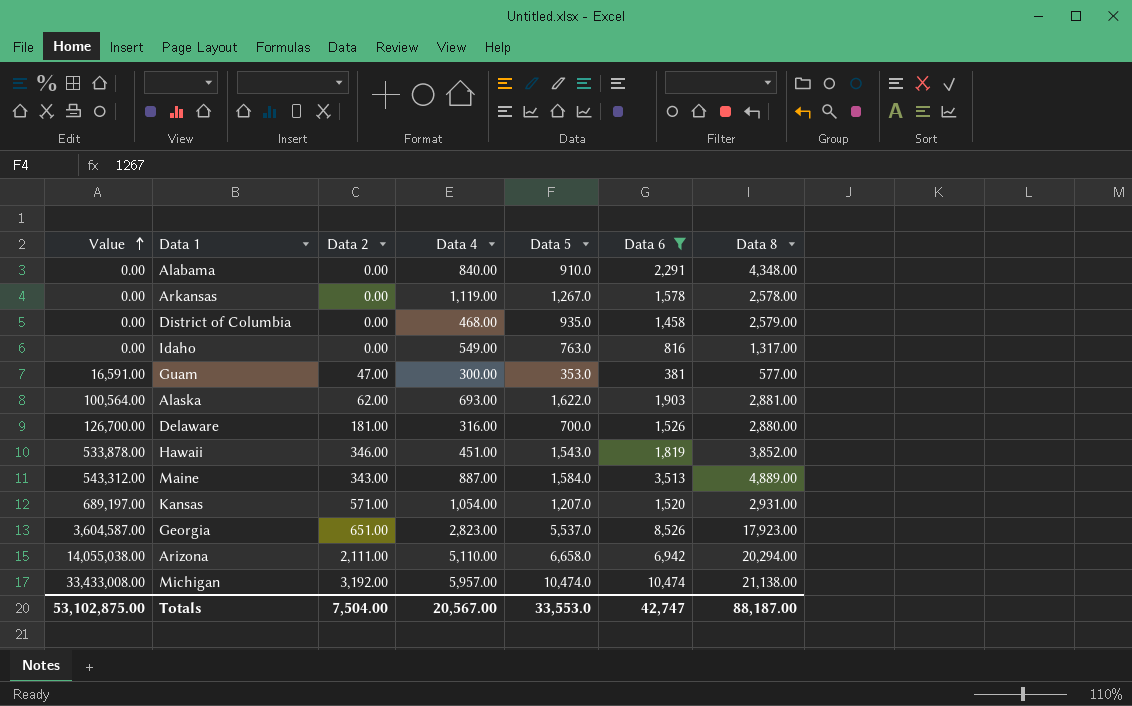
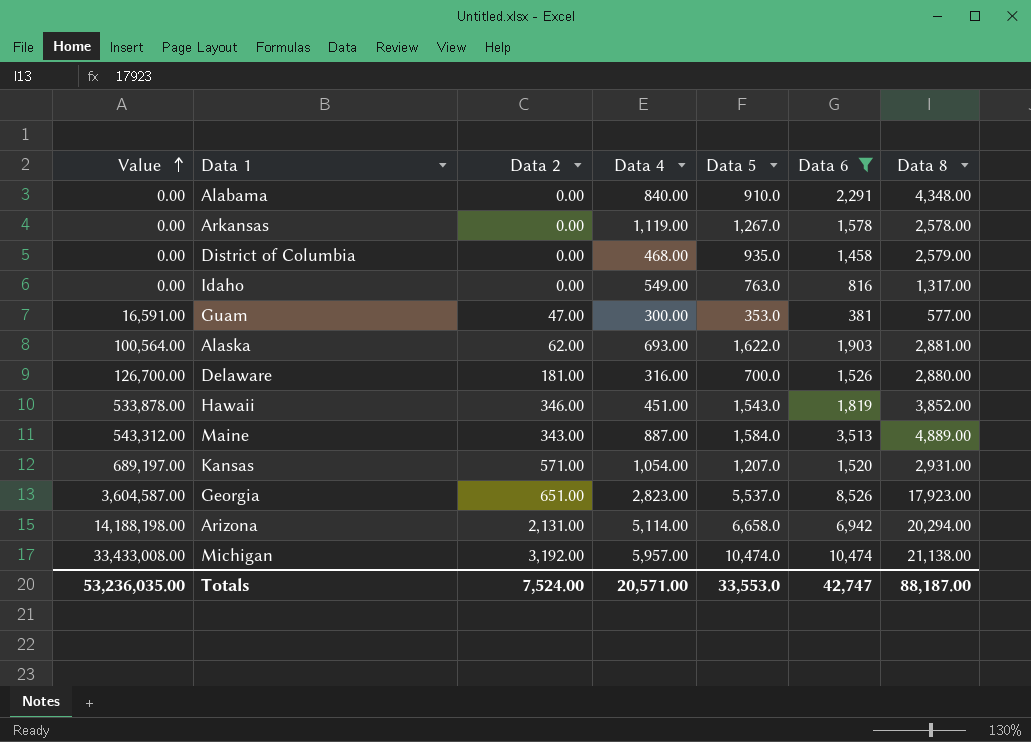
Arizona | Value: 14,055,038.00 -> 14,188,198.00
Arizona | Data 2: 2,111.00 -> 2,131.00
Arizona | Data 4: 5,110.00 -> 5,114.00
Totals | Value: 53,102,875.00 -> 53,236,035.00
Totals | Data 2: 7,504.00 -> 7,524.00
Totals | Data 4: 20,567.00 -> 20,571.00

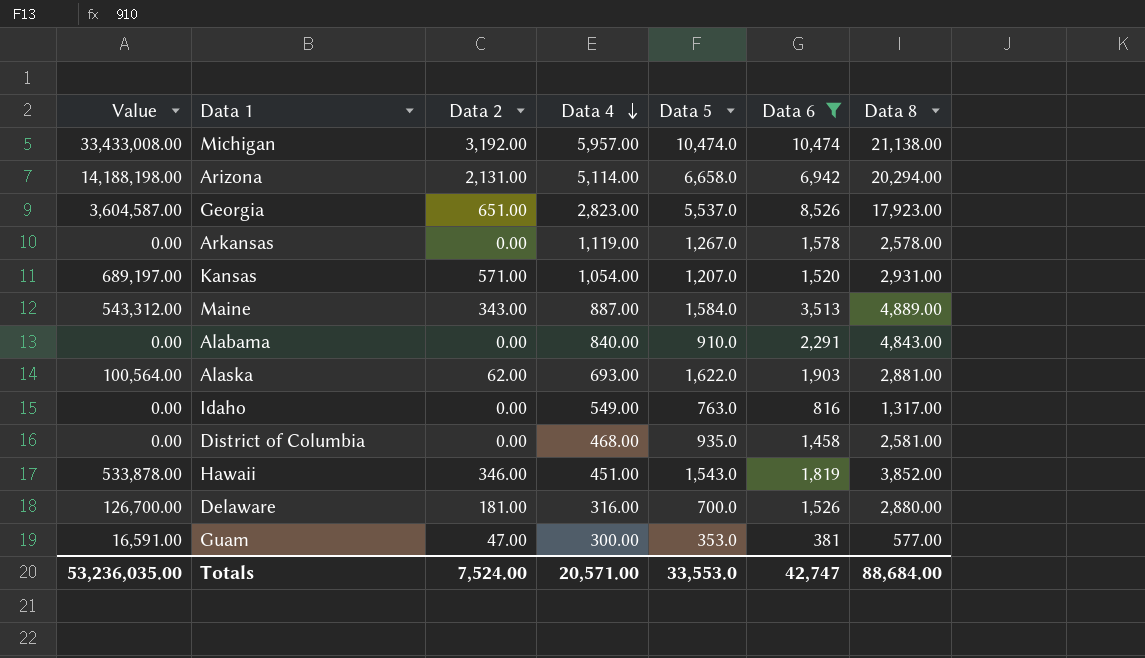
row order: Value ascending -> Data 4 descending
Alabama | Data 8: 4,348.00 -> 4,843.00
District of Columbia | Data 8: 2,579.00 -> 2,581.00
Totals | Data 8: 88,187.00 -> 88,684.00

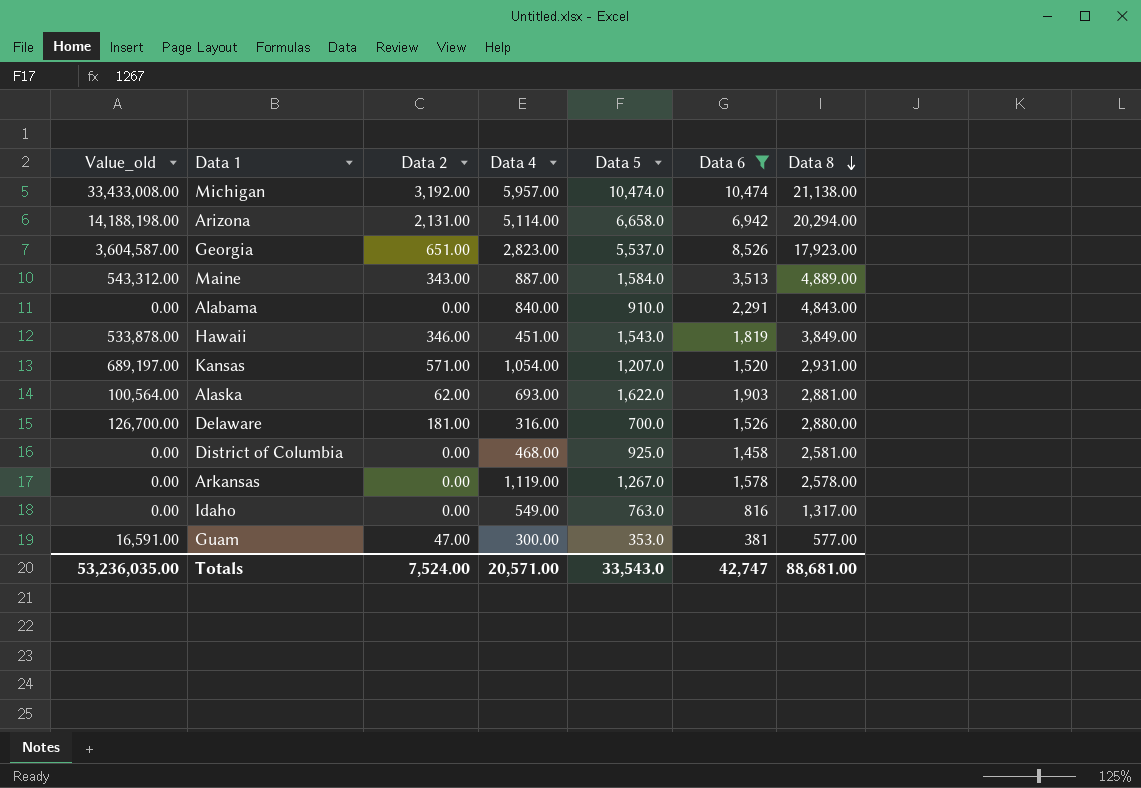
row order: Data 4 descending -> Data 8 descending
column name: Value -> Value_old
Hawaii | Data 8: 3,852.00 -> 3,849.00
District of Columbia | Data 5: 935.0 -> 925.0
Totals | Data 5: 33,553.0 -> 33,543.0
Totals | Data 8: 88,684.00 -> 88,681.00

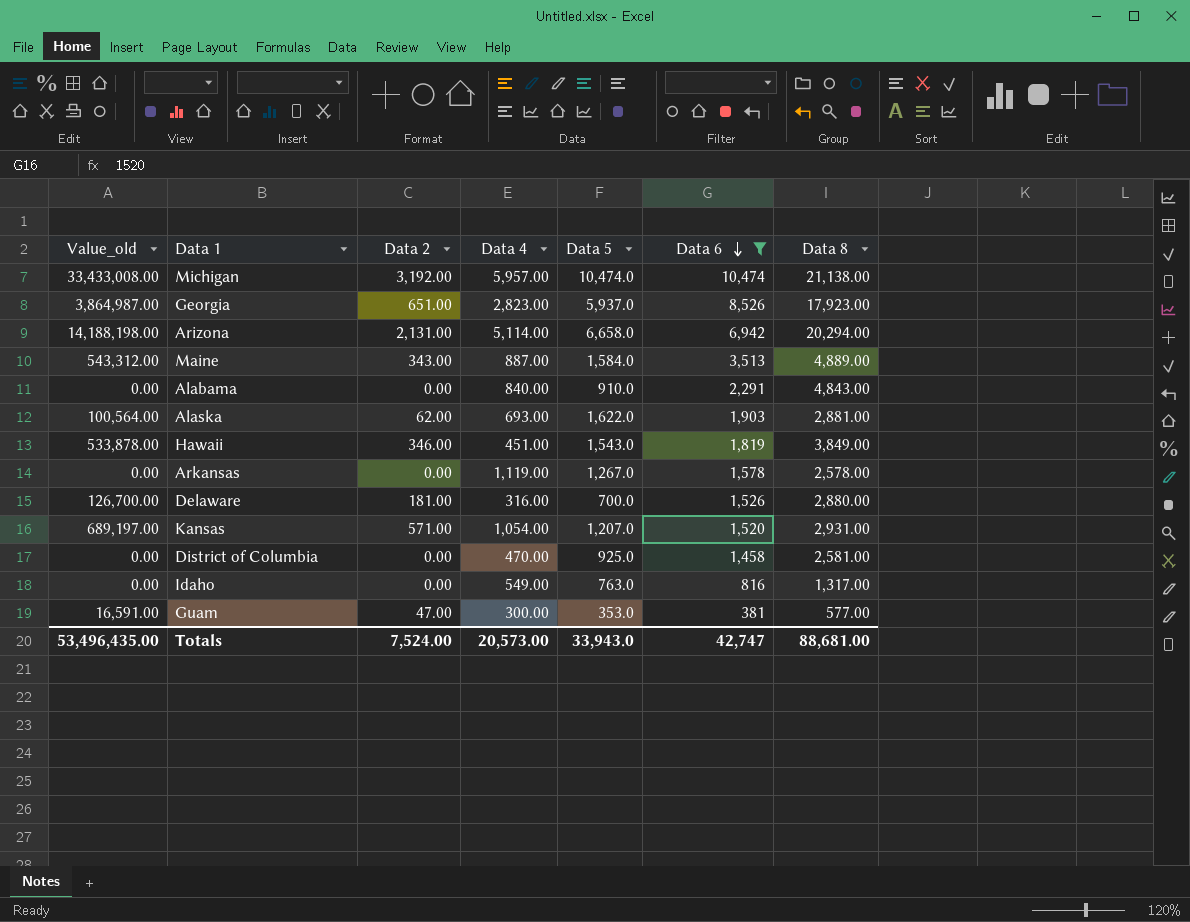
row order: Data 8 descending -> Data 6 descending
Georgia | Value_old: 3,604,587.00 -> 3,864,987.00
Georgia | Data 5: 5,537.0 -> 5,937.0
District of Columbia | Data 4: 468.00 -> 470.00
Totals | Value_old: 53,236,035.00 -> 53,496,435.00
Totals | Data 4: 20,571.00 -> 20,573.00
Totals | Data 5: 33,543.0 -> 33,943.0

